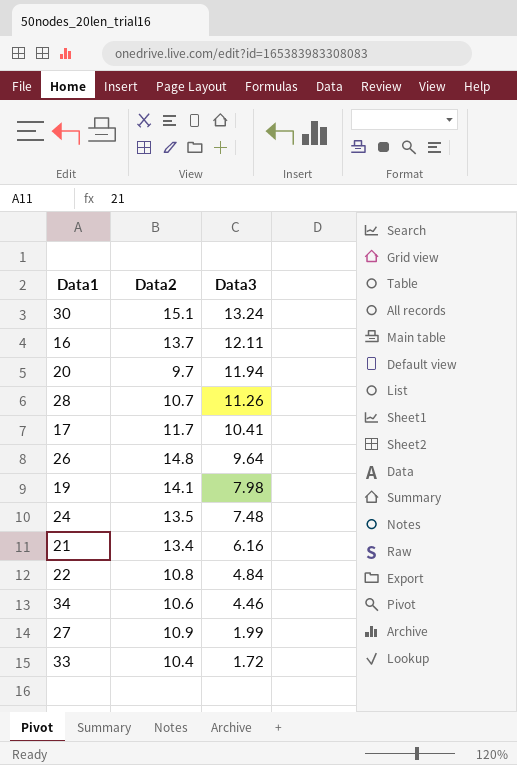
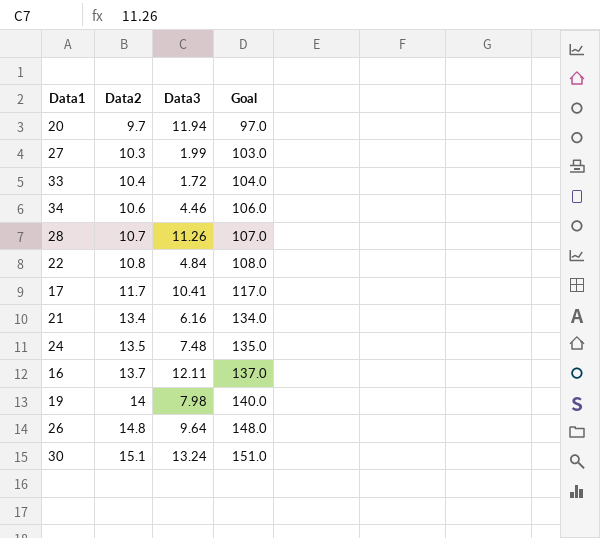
row order: Data3 descending -> Data2 ascending
column Goal | formula: none -> [Data2] * 10
27 | Data2: 10.9 -> 10.3
19 | Data2: 14.1 -> 14

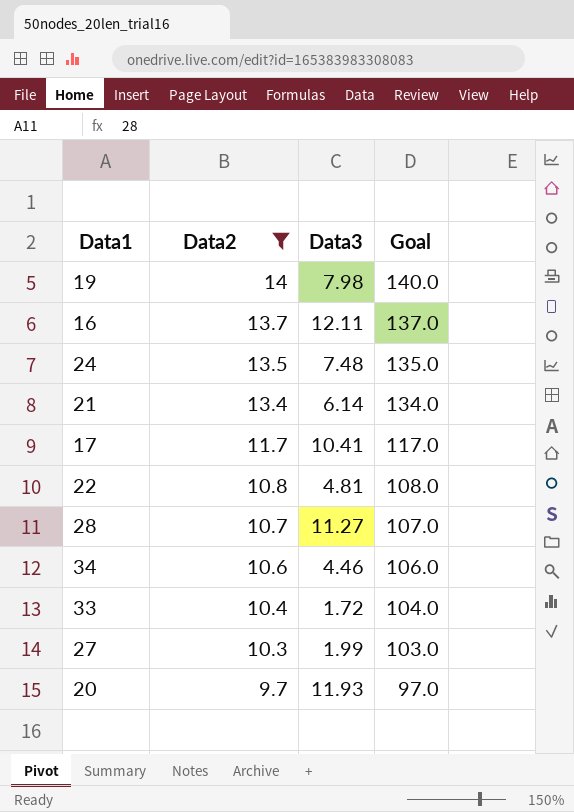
filter: none -> Data2 <= 14
row order: Data2 ascending -> Data2 descending
21 | Data3: 6.16 -> 6.14
22 | Data3: 4.84 -> 4.81
28 | Data3: 11.26 -> 11.27
20 | Data3: 11.94 -> 11.93

